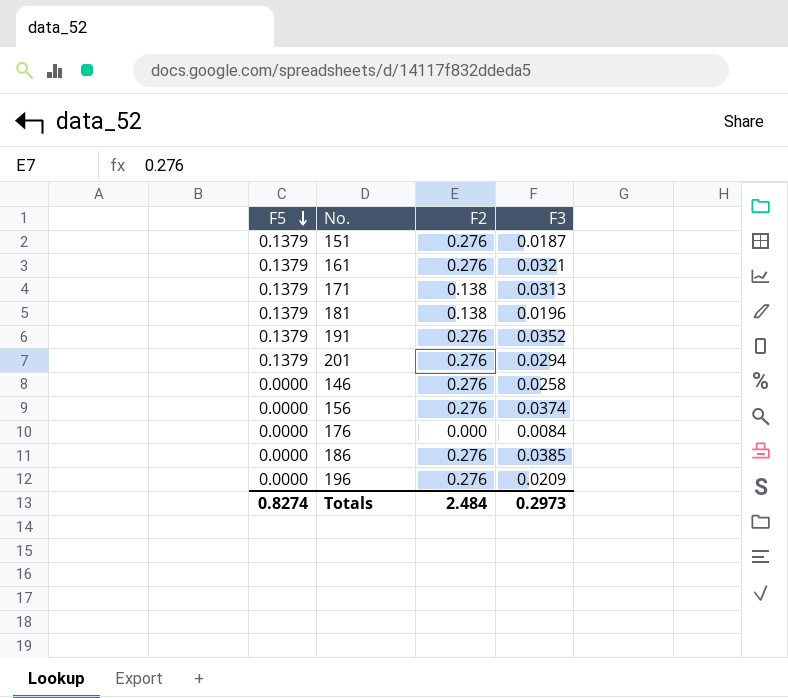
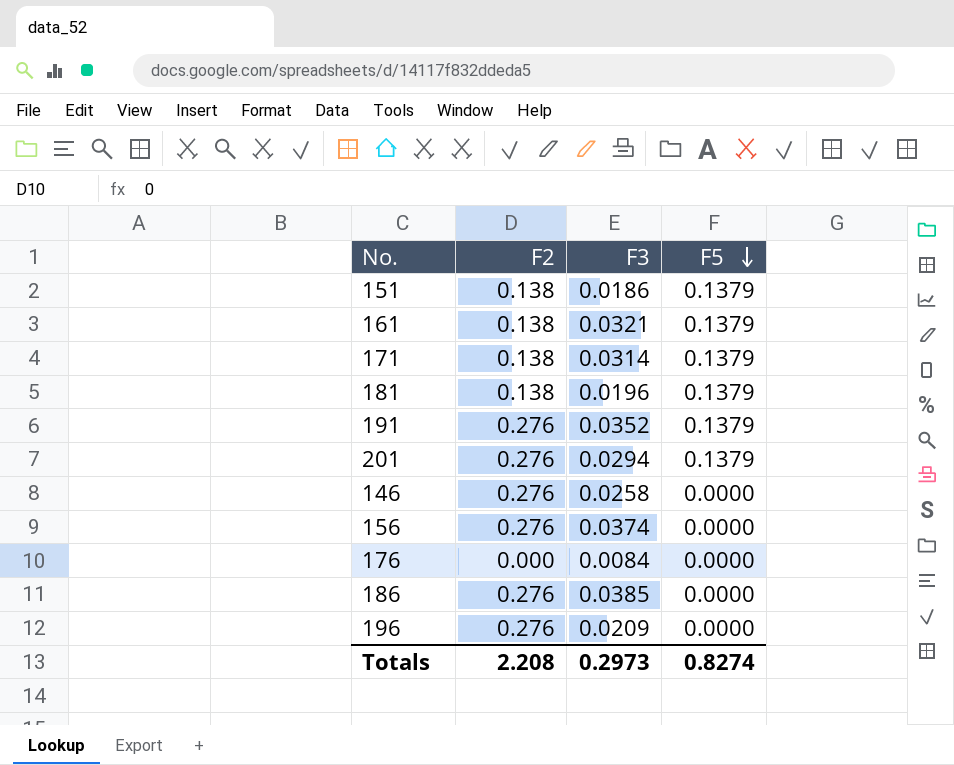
column F5 | position: 1 -> 4
151 | F2: 0.276 -> 0.138
151 | F3: 0.0187 -> 0.0186
161 | F2: 0.276 -> 0.138
171 | F3: 0.0313 -> 0.0314
Totals | F2: 2.484 -> 2.208

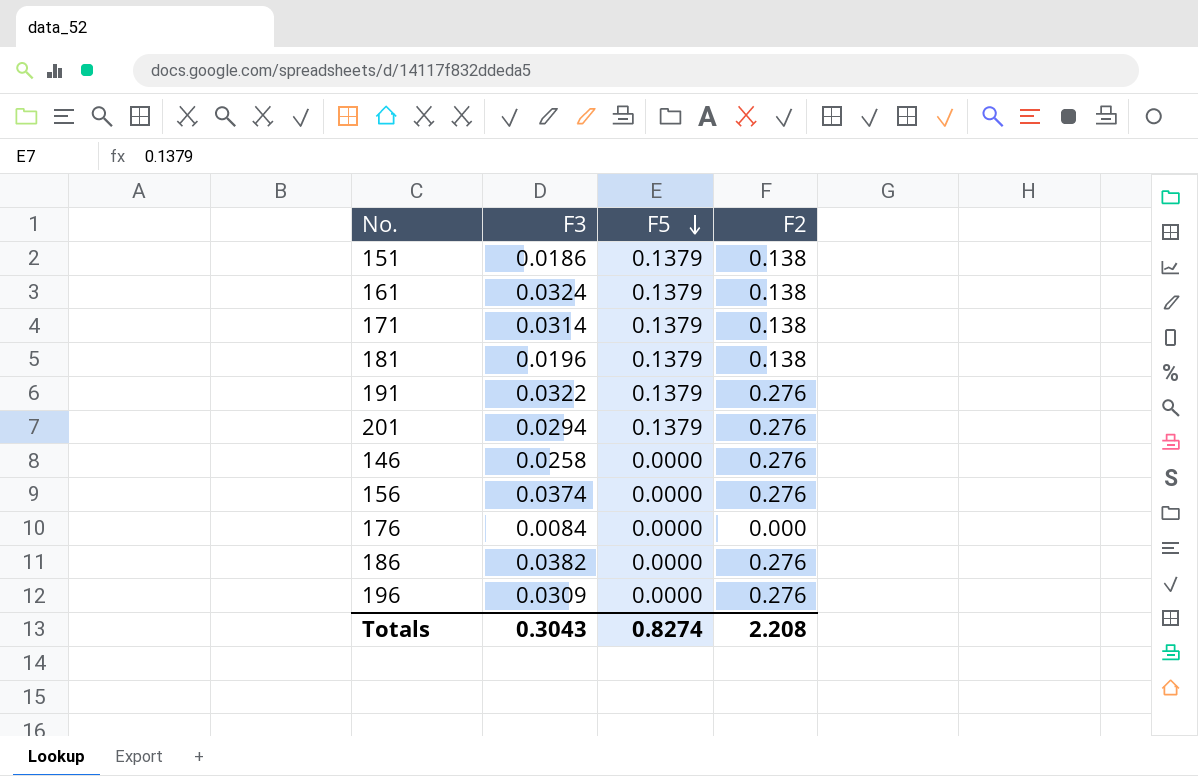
column F2 | position: 2 -> 4
161 | F3: 0.0321 -> 0.0324
191 | F3: 0.0352 -> 0.0322
186 | F3: 0.0385 -> 0.0382
196 | F3: 0.0209 -> 0.0309
Totals | F3: 0.2973 -> 0.3043

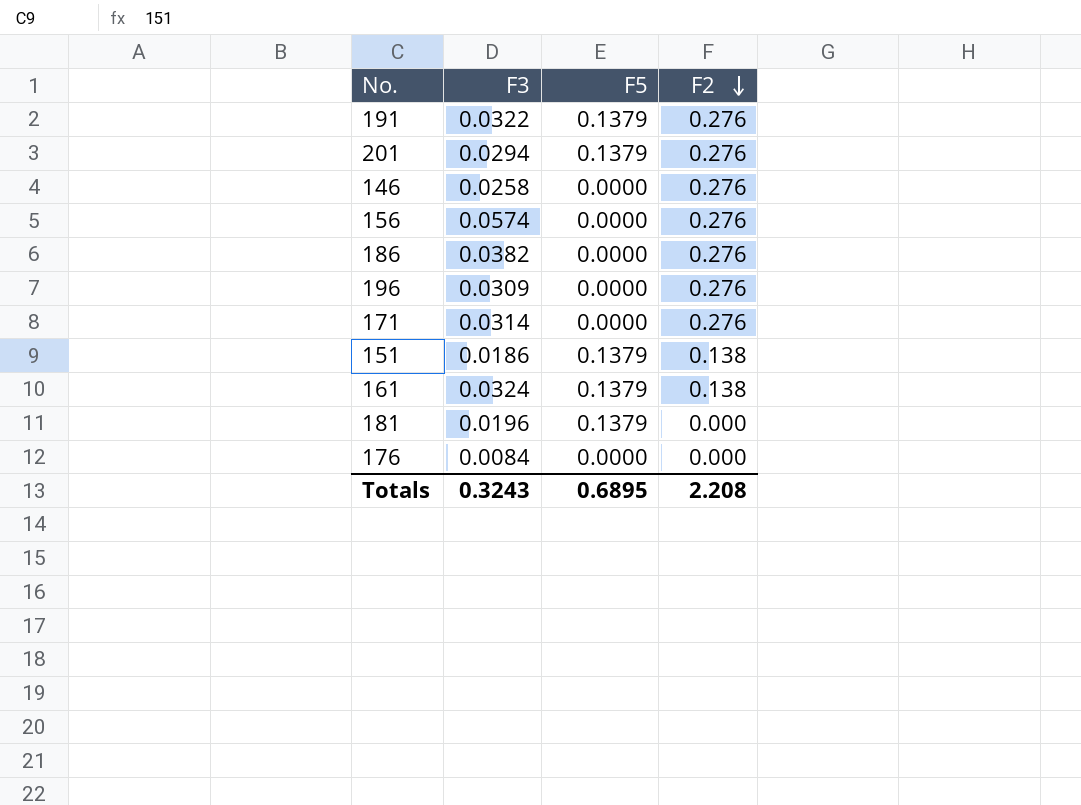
row order: F5 descending -> F2 descending
156 | F3: 0.0374 -> 0.0574
171 | F5: 0.1379 -> 0.0000
171 | F2: 0.138 -> 0.276
181 | F2: 0.138 -> 0.000
Totals | F3: 0.3043 -> 0.3243
Totals | F5: 0.8274 -> 0.6895

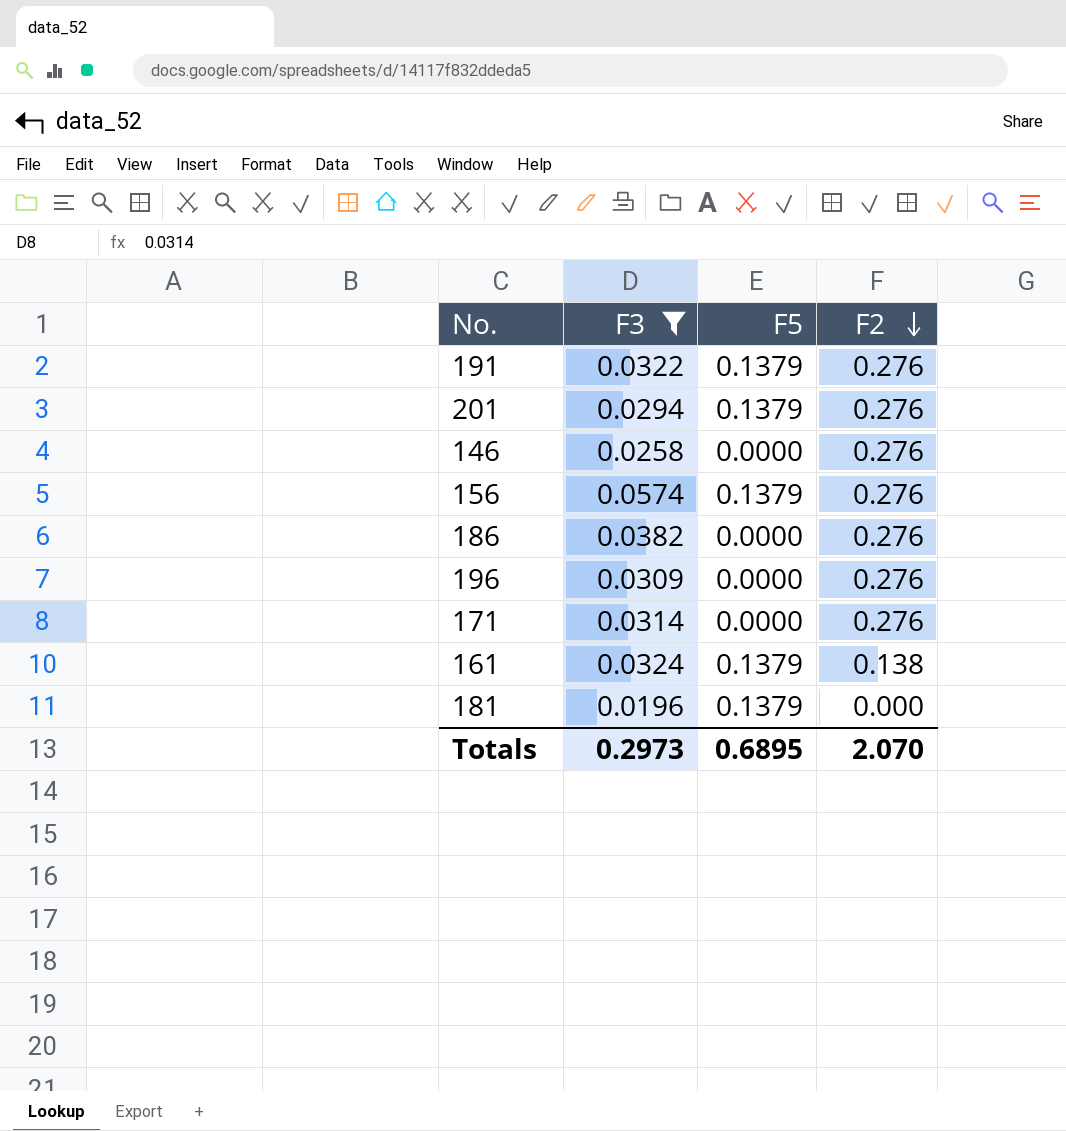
filter: none -> F3 >= 0.0196
156 | F5: 0.0000 -> 0.1379
Totals | F3: 0.3243 -> 0.2973
Totals | F2: 2.208 -> 2.070

